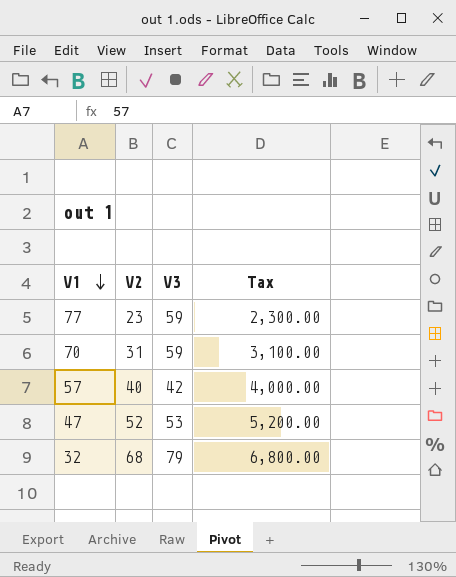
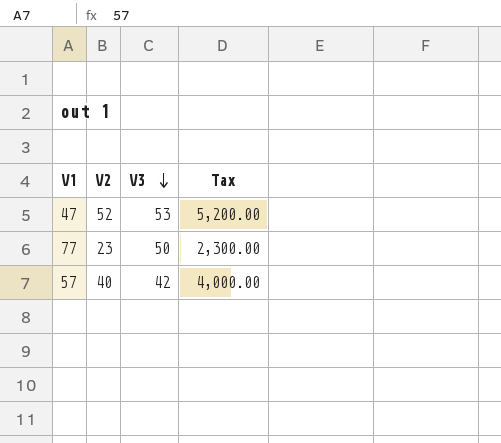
row order: V1 descending -> V3 descending
row 70: 31 | 59 | 3,100.00 -> none
row 32: 68 | 79 | 6,800.00 -> none
77 | V3: 59 -> 50

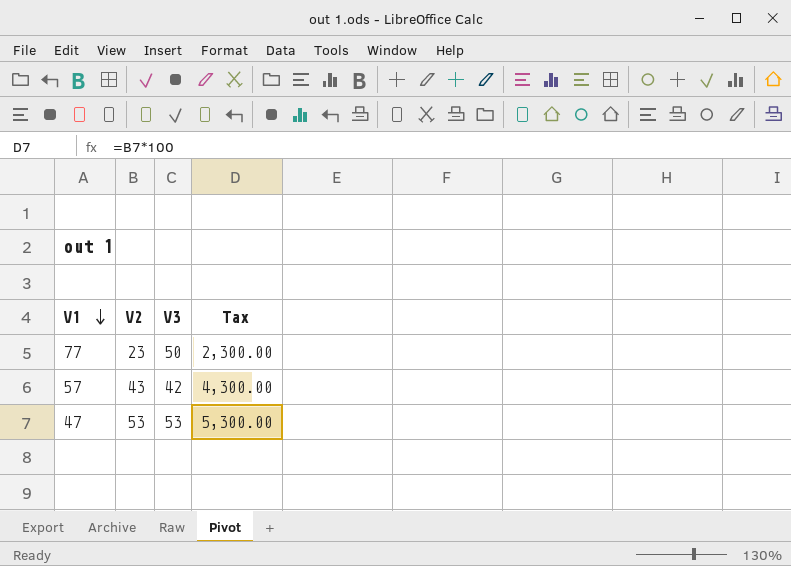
row order: V3 descending -> V1 descending
57 | V2: 40 -> 43
57 | Tax: 4,000.00 -> 4,300.00
47 | V2: 52 -> 53
47 | Tax: 5,200.00 -> 5,300.00

